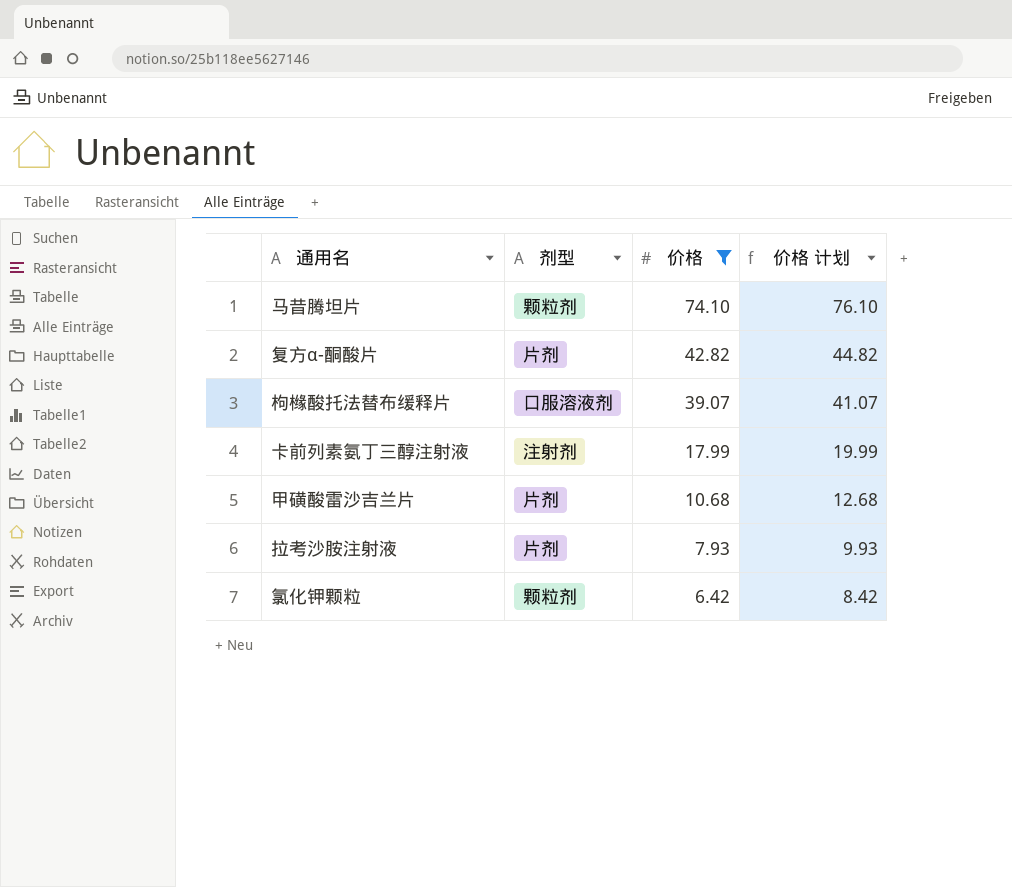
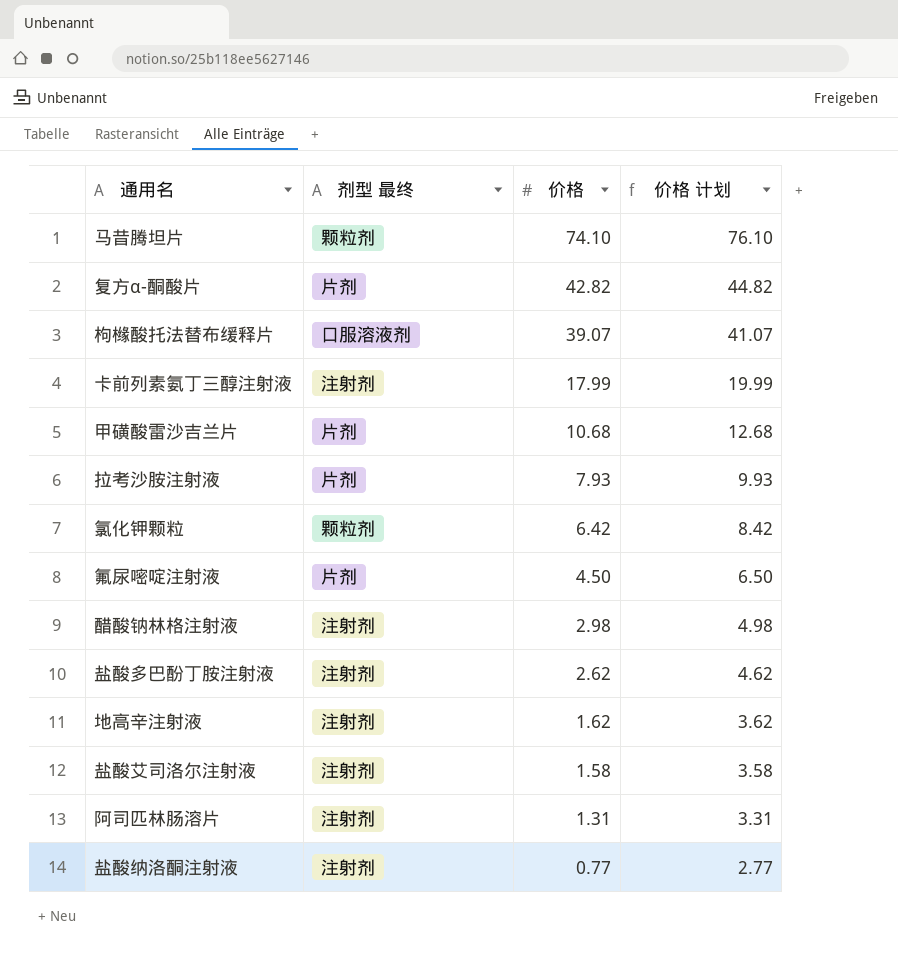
filter: 价格 >= 6.42 -> none
column name: 剂型 -> 剂型 最终

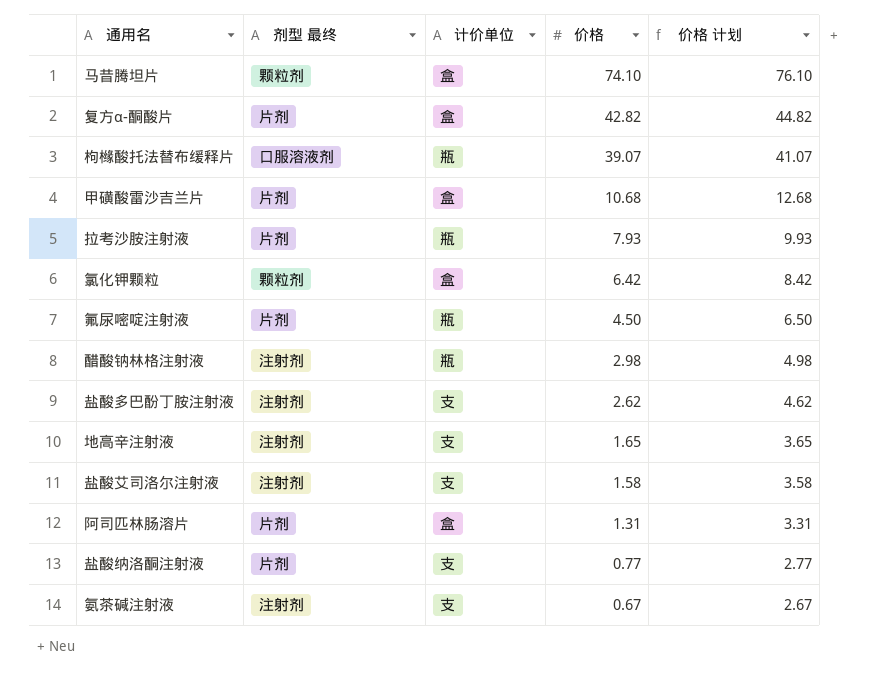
column 计价单位 | position: none -> 3
row 卡前列素氨丁三醇注射液: 注射剂 | 17.99 | 19.99 -> none
地高辛注射液 | 价格: 1.62 -> 1.65
地高辛注射液 | 价格 计划: 3.62 -> 3.65
阿司匹林肠溶片 | 剂型 最终: 注射剂 -> 片剂
盐酸纳洛酮注射液 | 剂型 最终: 注射剂 -> 片剂
row 氨茶碱注射液: none -> 注射剂 | 支 | 0.67 | 2.67

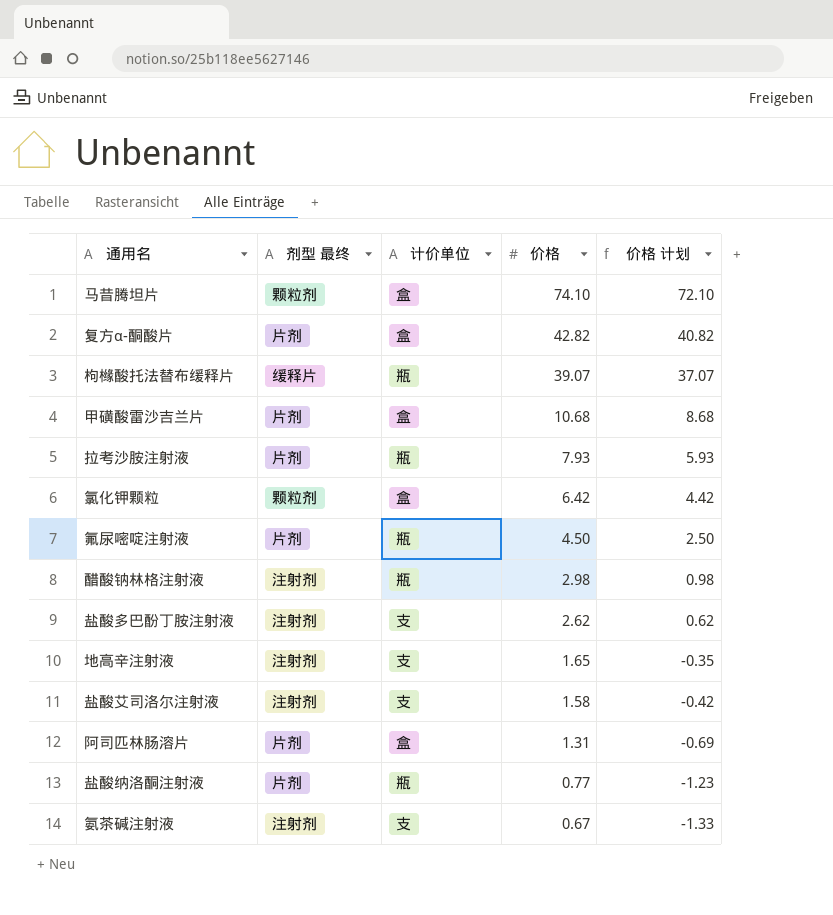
column 价格 计划 | formula: [价格] + 2 -> [价格] - 2
枸橼酸托法替布缓释片 | 剂型 最终: 口服溶液剂 -> 缓释片
盐酸纳洛酮注射液 | 计价单位: 支 -> 瓶

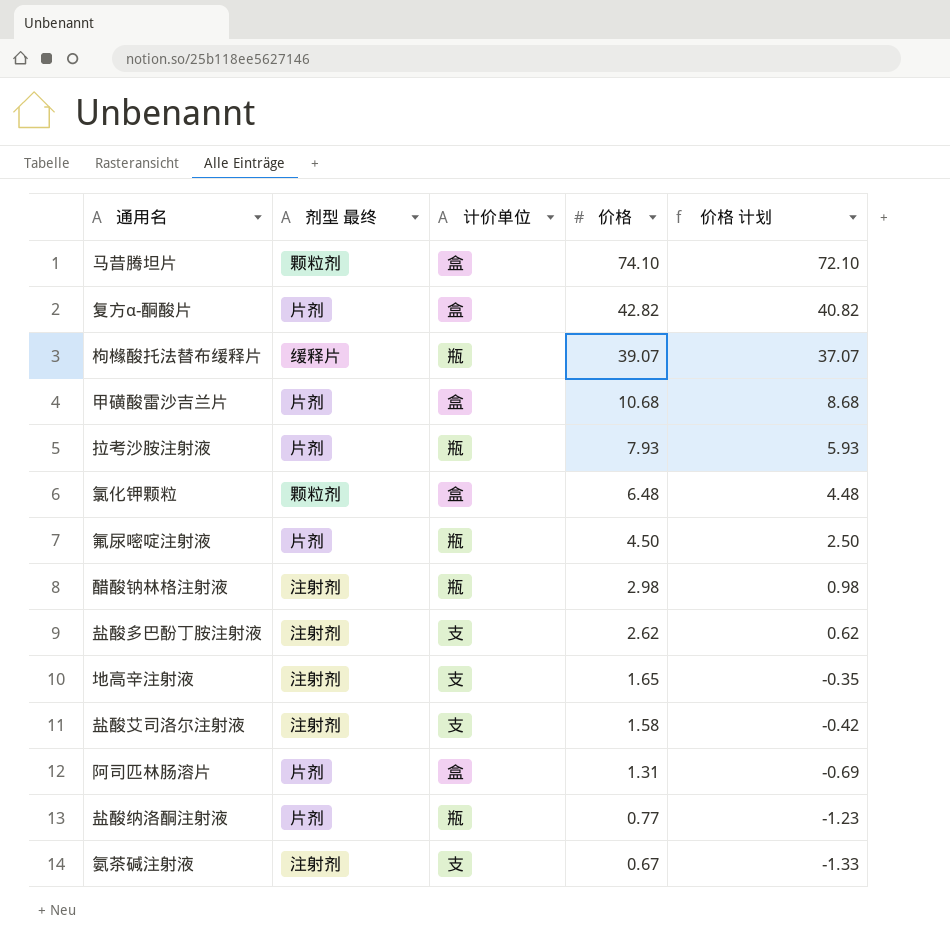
氯化钾颗粒 | 价格: 6.42 -> 6.48
氯化钾颗粒 | 价格 计划: 4.42 -> 4.48

